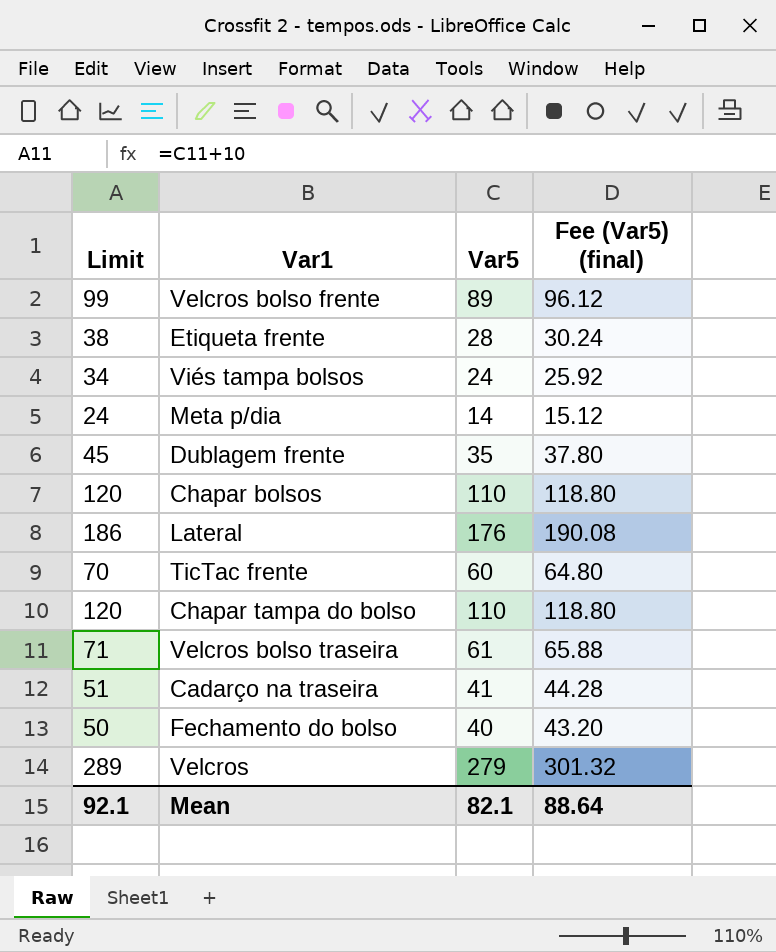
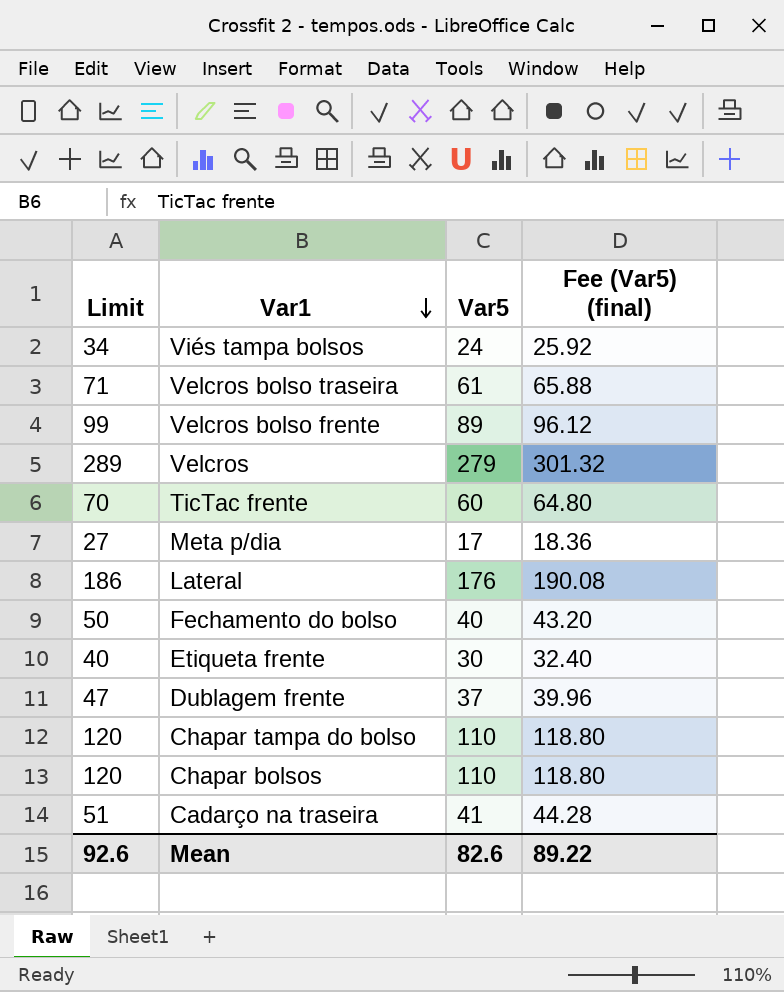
row order: none -> Var1 descending
Meta p/dia | Limit: 24 -> 27
Meta p/dia | Var5: 14 -> 17
Meta p/dia | Fee (Var5) (final): 15.12 -> 18.36
Etiqueta frente | Limit: 38 -> 40
Etiqueta frente | Var5: 28 -> 30
Etiqueta frente | Fee (Var5) (final): 30.24 -> 32.40
Dublagem frente | Limit: 45 -> 47
Dublagem frente | Var5: 35 -> 37
Dublagem frente | Fee (Var5) (final): 37.80 -> 39.96
Mean | Limit: 92.1 -> 92.6
Mean | Var5: 82.1 -> 82.6
Mean | Fee (Var5) (final): 88.64 -> 89.22

